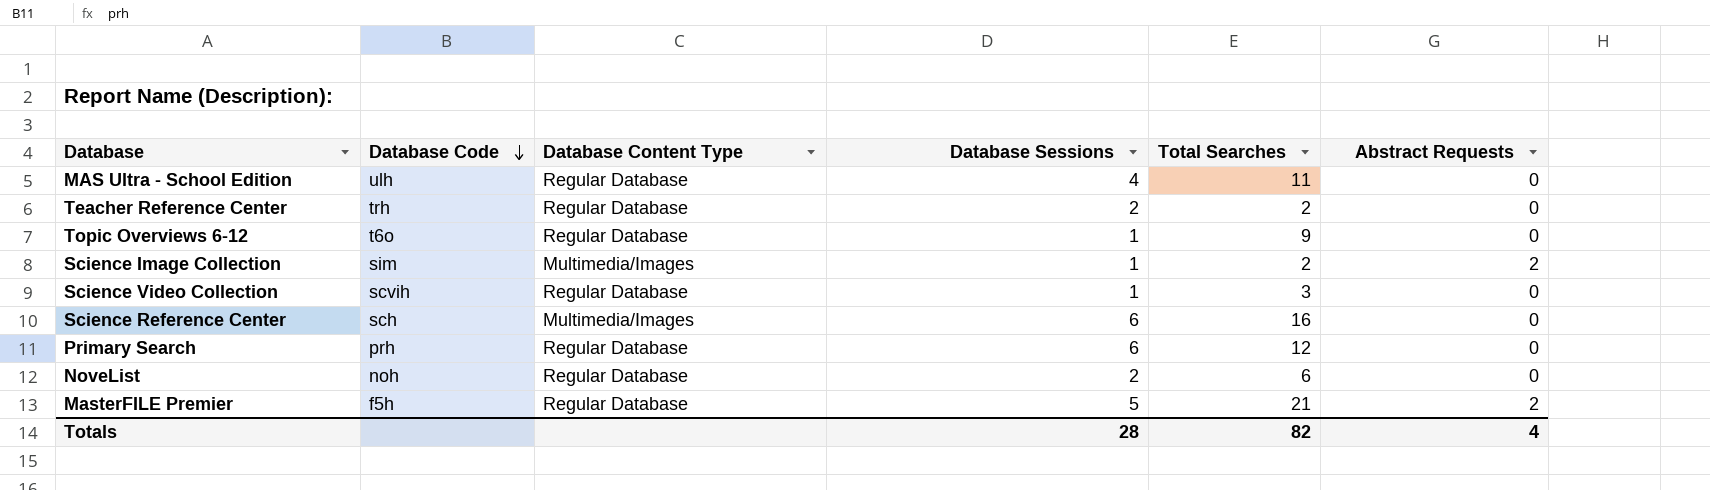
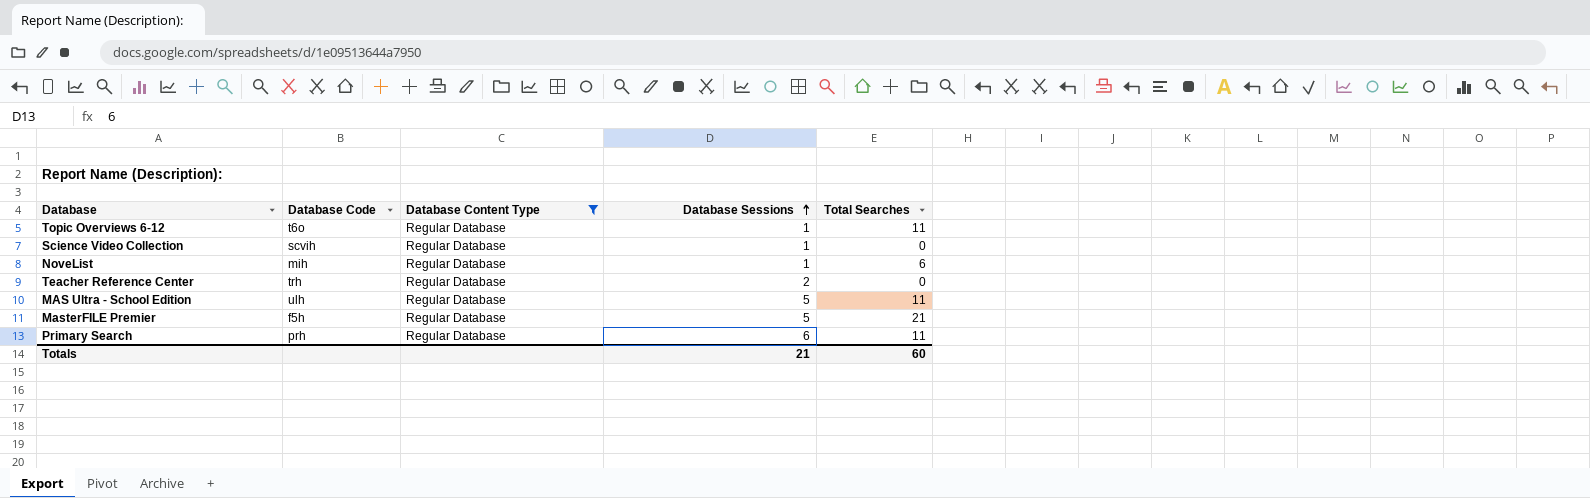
filter: none -> Database Content Type = Regular Database
row order: Database Code descending -> Database Sessions ascending
column Abstract Requests | position: 6 -> none
Topic Overviews 6-12 | Total Searches: 9 -> 11
Science Video Collection | Total Searches: 3 -> 0
NoveList | Database Code: noh -> mih
NoveList | Database Sessions: 2 -> 1
Teacher Reference Center | Total Searches: 2 -> 0
MAS Ultra - School Edition | Database Sessions: 4 -> 5
Primary Search | Total Searches: 12 -> 11
Totals | Database Sessions: 28 -> 21
Totals | Total Searches: 82 -> 60

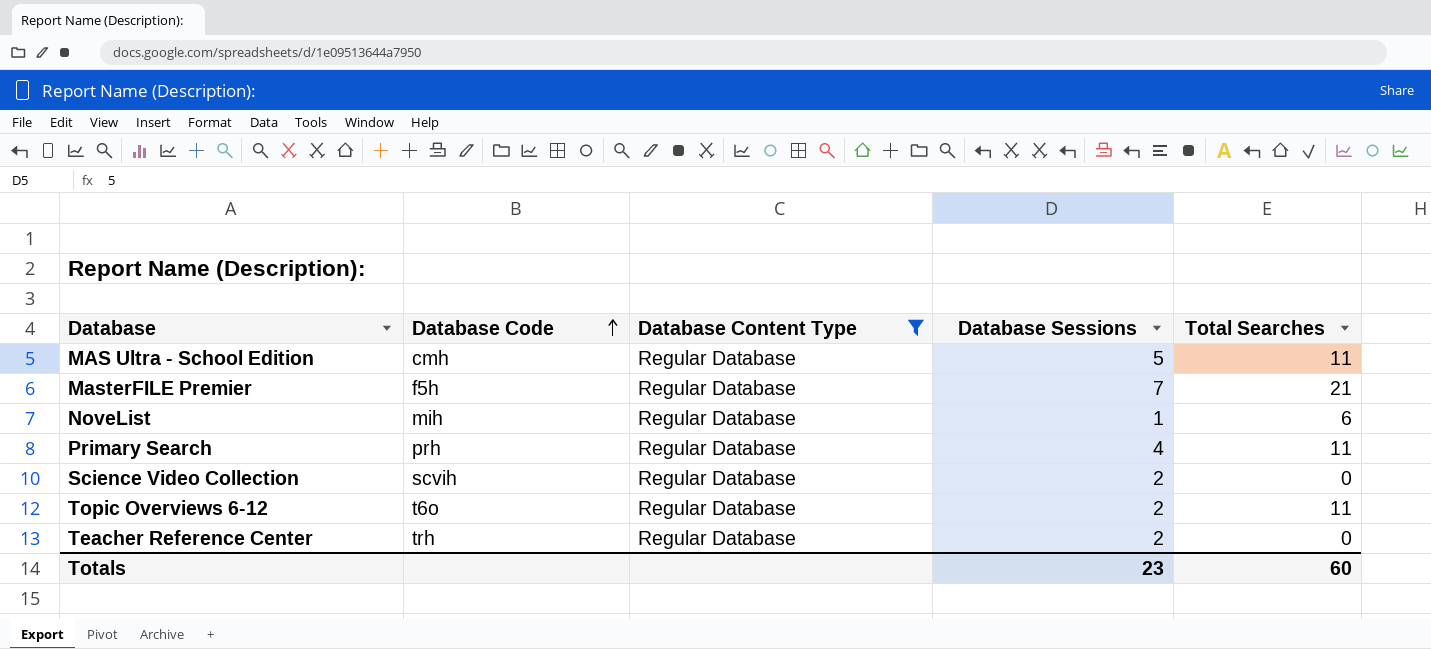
row order: Database Sessions ascending -> Database Code ascending
MAS Ultra - School Edition | Database Code: ulh -> cmh
MasterFILE Premier | Database Sessions: 5 -> 7
Primary Search | Database Sessions: 6 -> 4
Science Video Collection | Database Sessions: 1 -> 2
Topic Overviews 6-12 | Database Sessions: 1 -> 2
Totals | Database Sessions: 21 -> 23

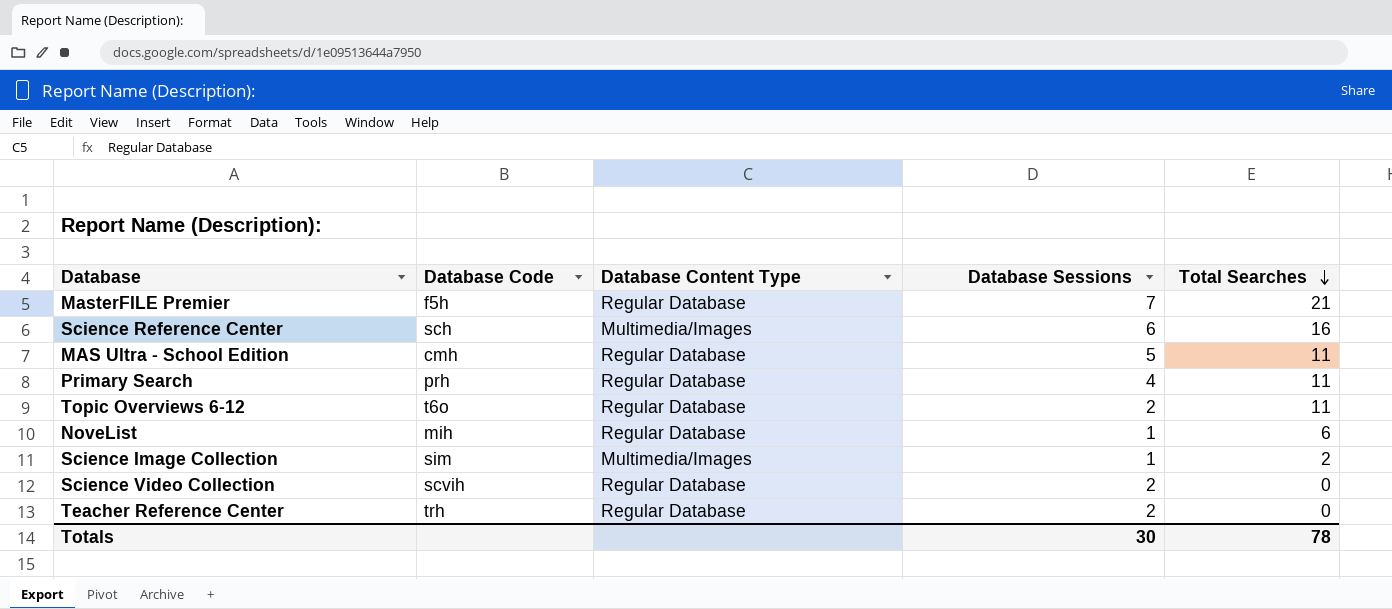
filter: Database Content Type = Regular Database -> none
row order: Database Code ascending -> Total Searches descending
Totals | Database Sessions: 23 -> 30
Totals | Total Searches: 60 -> 78

